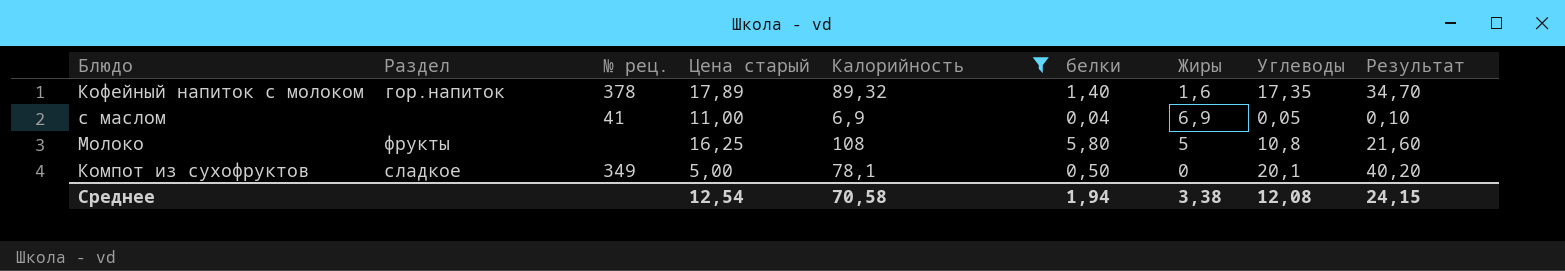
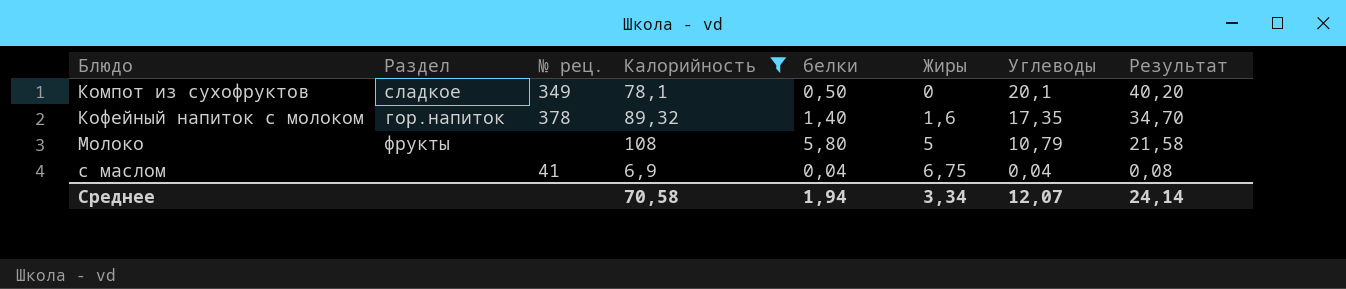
row order: none -> Блюдо ascending
column Цена старый | position: 4 -> none
Молоко | Углеводы: 10,8 -> 10,79
Молоко | Результат: 21,60 -> 21,58
с маслом | Жиры: 6,9 -> 6,75
с маслом | Углеводы: 0,05 -> 0,04
с маслом | Результат: 0,10 -> 0,08
Среднее | Жиры: 3,38 -> 3,34
Среднее | Углеводы: 12,08 -> 12,07
Среднее | Результат: 24,15 -> 24,14

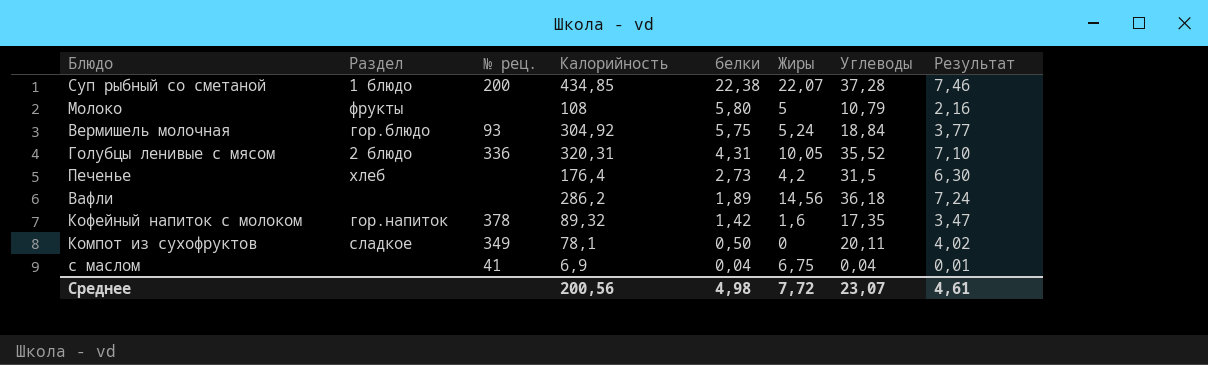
filter: Калорийность <= 108 -> none
row order: Блюдо ascending -> белки descending
column Результат | formula: [Углеводы] * 2 -> [Углеводы] * 0,2
Кофейный напиток с молоком | белки: 1,40 -> 1,42
Компот из сухофруктов | Углеводы: 20,1 -> 20,11
Среднее | Калорийность: 70,58 -> 200,56
Среднее | белки: 1,94 -> 4,98
Среднее | Жиры: 3,34 -> 7,72
Среднее | Углеводы: 12,07 -> 23,07
Среднее | Результат: 24,14 -> 4,61

